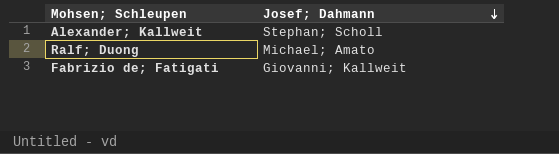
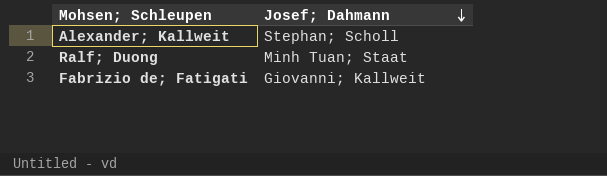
Ralf; Duong | Josef; Dahmann: Michael; Amato -> Minh Tuan; Staat

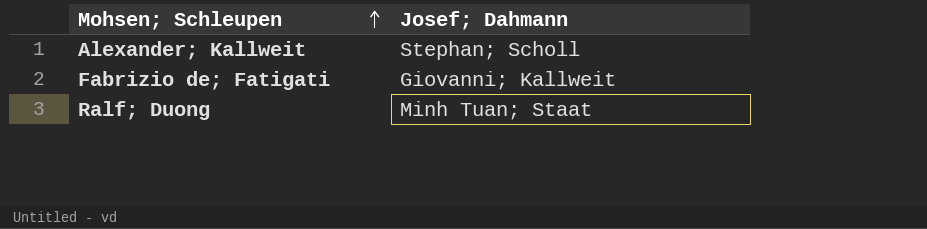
row order: Josef; Dahmann descending -> Mohsen; Schleupen ascending

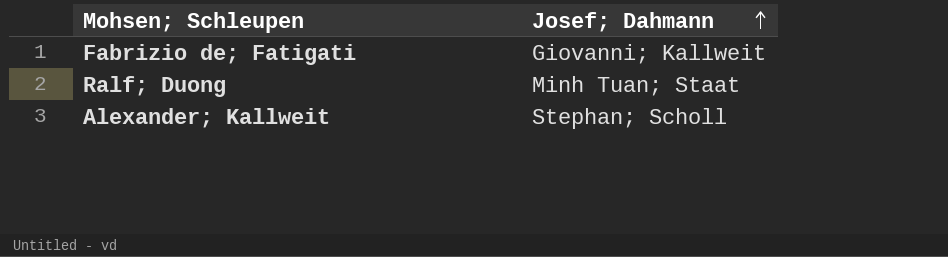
row order: Mohsen; Schleupen ascending -> Josef; Dahmann ascending

